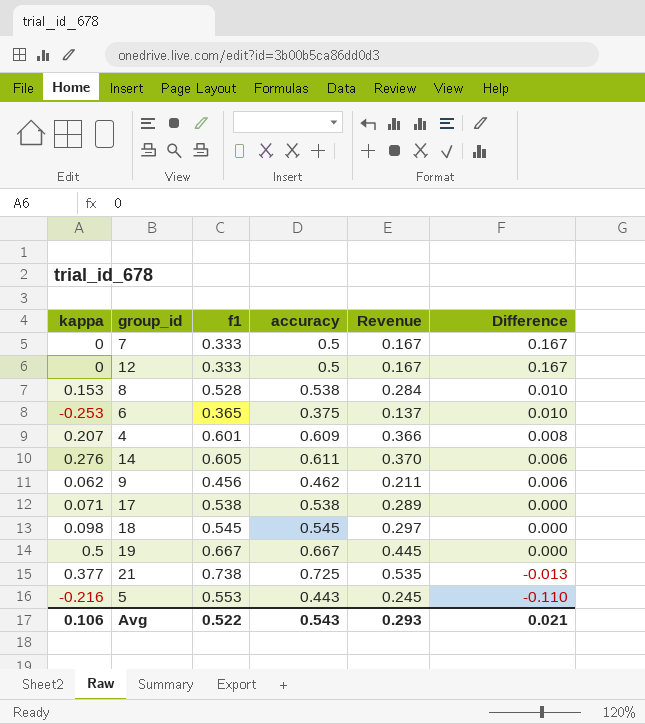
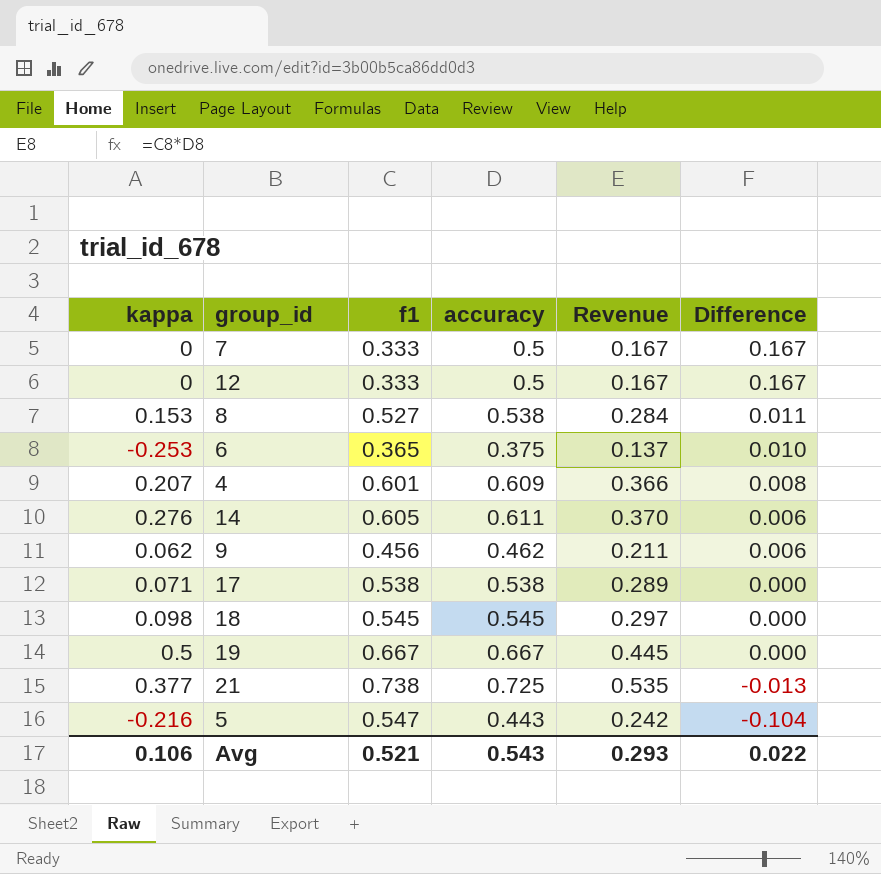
8 | f1: 0.528 -> 0.527
8 | Difference: 0.010 -> 0.011
5 | f1: 0.553 -> 0.547
5 | Revenue: 0.245 -> 0.242
5 | Difference: -0.110 -> -0.104
Avg | f1: 0.522 -> 0.521
Avg | Difference: 0.021 -> 0.022

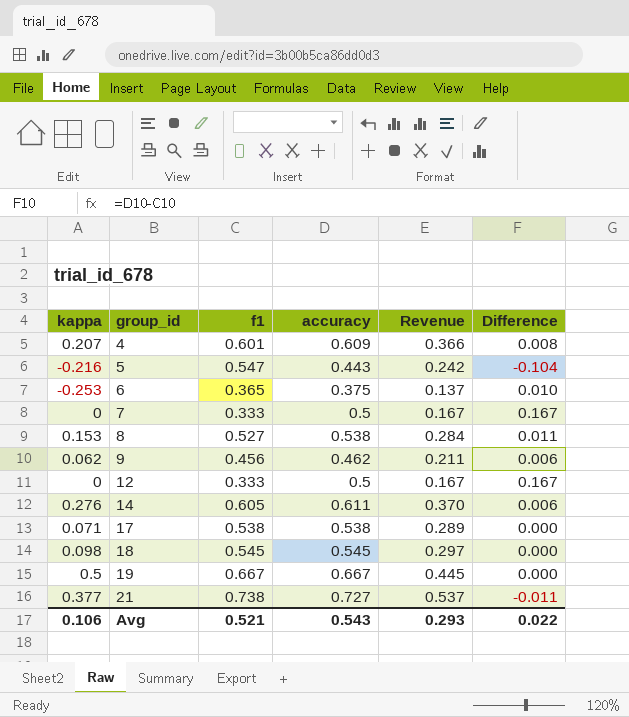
row order: Difference descending -> group_id ascending
21 | accuracy: 0.725 -> 0.727
21 | Revenue: 0.535 -> 0.537
21 | Difference: -0.013 -> -0.011

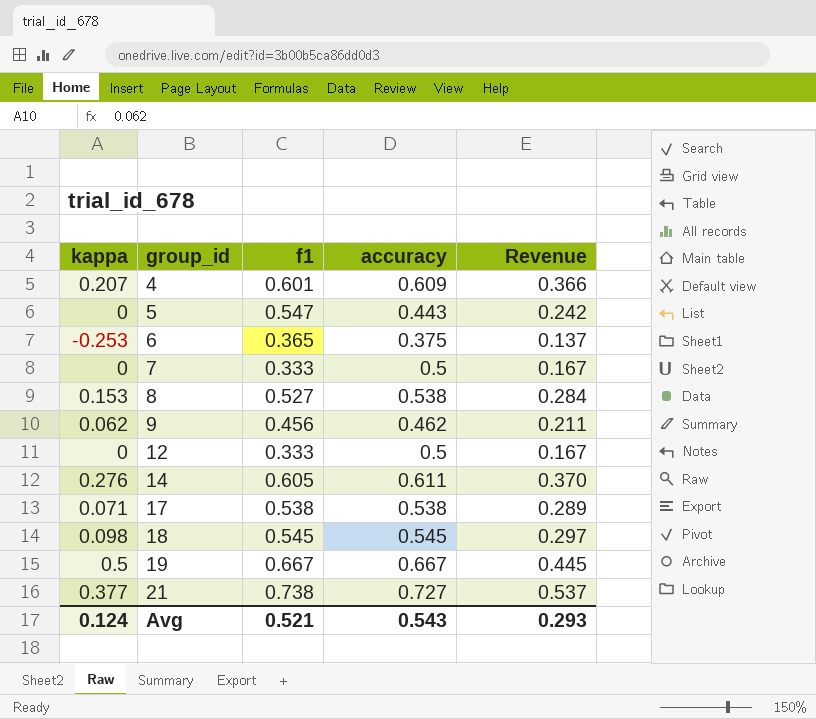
column Difference | formula: [accuracy] - [f1] -> none
5 | kappa: -0.216 -> 0
Avg | kappa: 0.106 -> 0.124

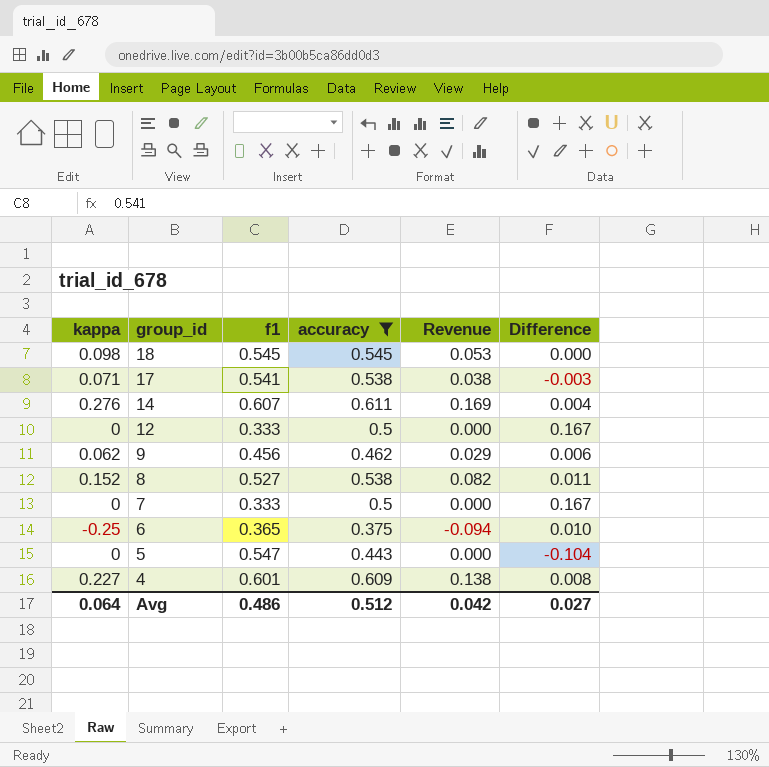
filter: none -> accuracy <= 0.611
row order: group_id ascending -> group_id descending
column Revenue | formula: [f1] * [accuracy] -> [kappa] * [accuracy]
column Difference | formula: none -> [accuracy] - [f1]
17 | f1: 0.538 -> 0.541
14 | f1: 0.605 -> 0.607
8 | kappa: 0.153 -> 0.152
6 | kappa: -0.253 -> -0.25
4 | kappa: 0.207 -> 0.227
Avg | kappa: 0.124 -> 0.064
Avg | f1: 0.521 -> 0.486
Avg | accuracy: 0.543 -> 0.512
Avg | Revenue: 0.293 -> 0.042

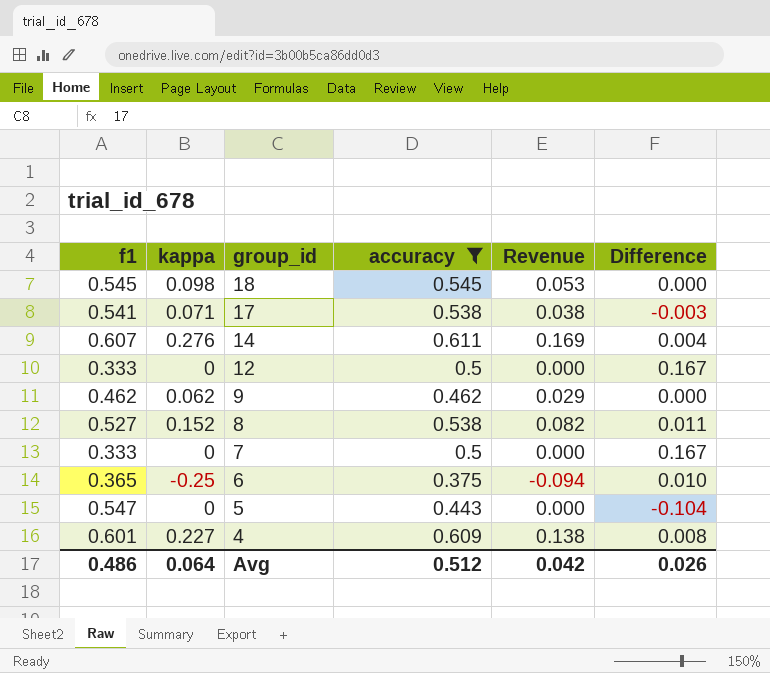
column f1 | position: 3 -> 1
9 | f1: 0.456 -> 0.462
9 | Difference: 0.006 -> 0.000
Avg | Difference: 0.027 -> 0.026

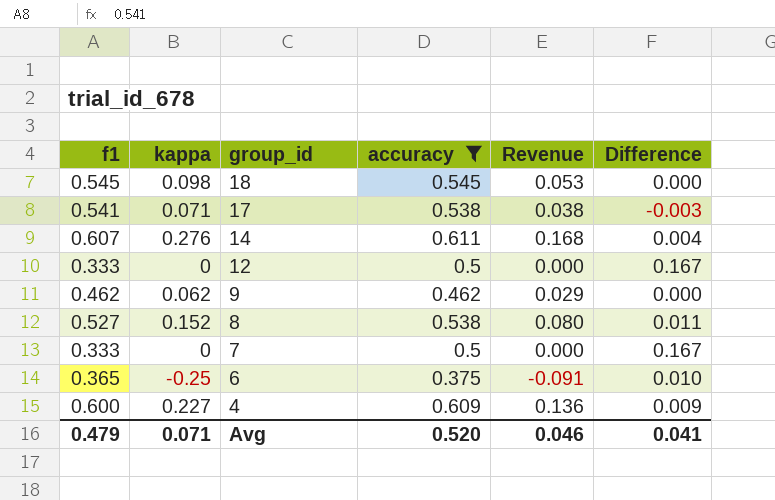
column Revenue | formula: [kappa] * [accuracy] -> [f1] * [kappa]
row 5: 0.547 | 0 | 0.443 | 0.000 | -0.104 -> none
4 | f1: 0.601 -> 0.600
4 | Difference: 0.008 -> 0.009
Avg | f1: 0.486 -> 0.479
Avg | kappa: 0.064 -> 0.071
Avg | accuracy: 0.512 -> 0.520
Avg | Revenue: 0.042 -> 0.046
Avg | Difference: 0.026 -> 0.041

